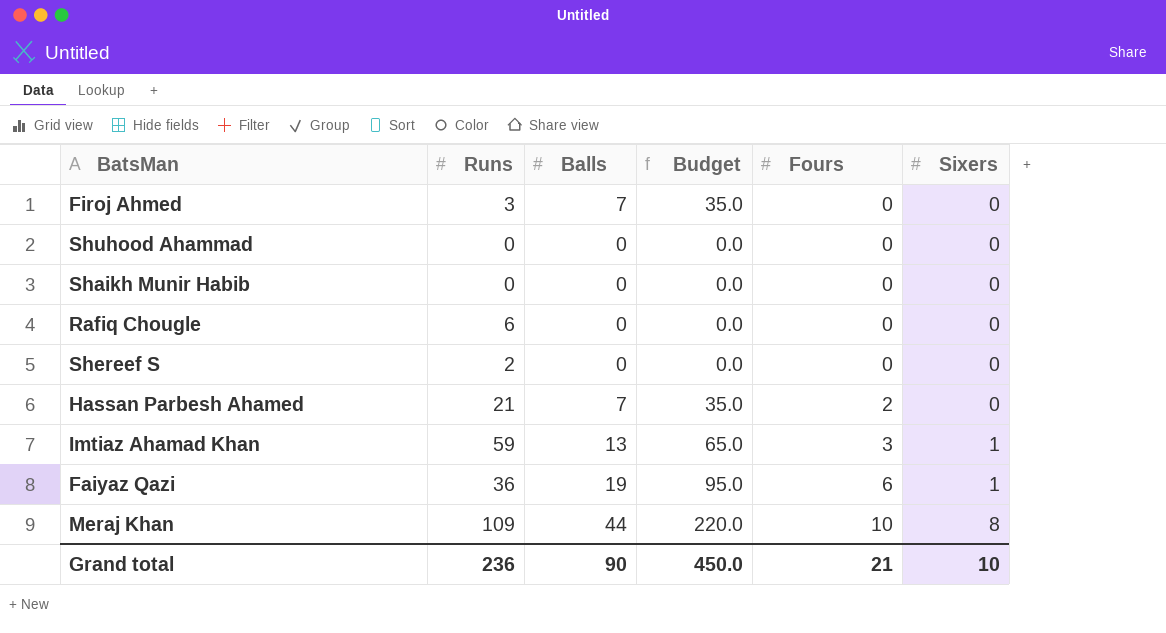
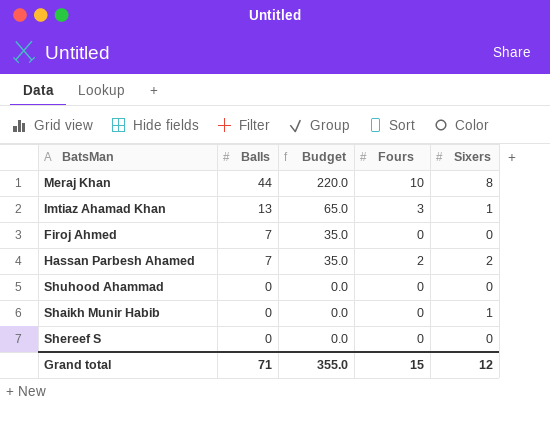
row order: Fours ascending -> Balls descending
column Runs | position: 2 -> none
row Rafiq Chougle: 6 | 0 | 0.0 | 0 | 0 -> none
row Faiyaz Qazi: 36 | 19 | 95.0 | 6 | 1 -> none
Hassan Parbesh Ahamed | Sixers: 0 -> 2
Shaikh Munir Habib | Sixers: 0 -> 1
Grand total | Balls: 90 -> 71
Grand total | Budget: 450.0 -> 355.0
Grand total | Fours: 21 -> 15
Grand total | Sixers: 10 -> 12

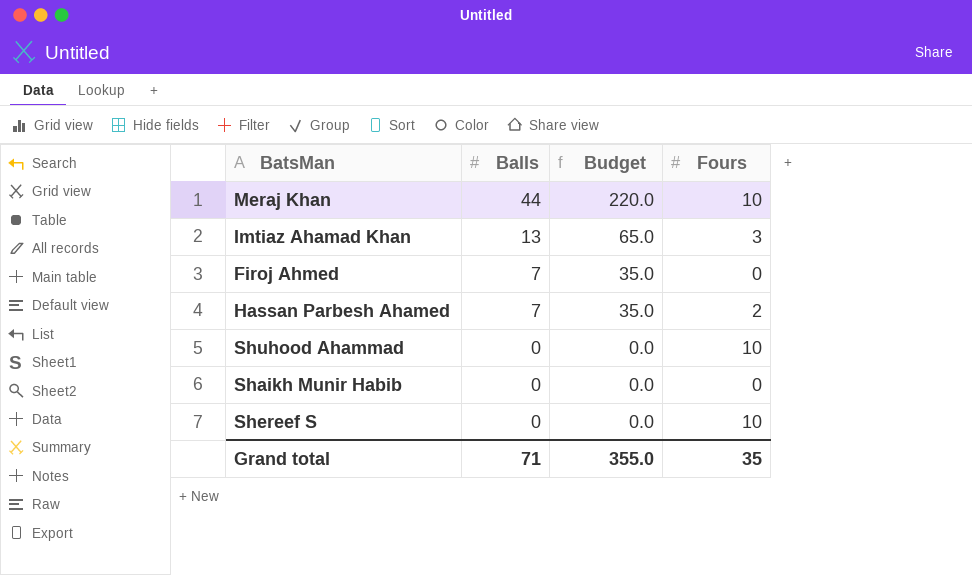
column Sixers | position: 5 -> none
Shuhood Ahammad | Fours: 0 -> 10
Shereef S | Fours: 0 -> 10
Grand total | Fours: 15 -> 35

